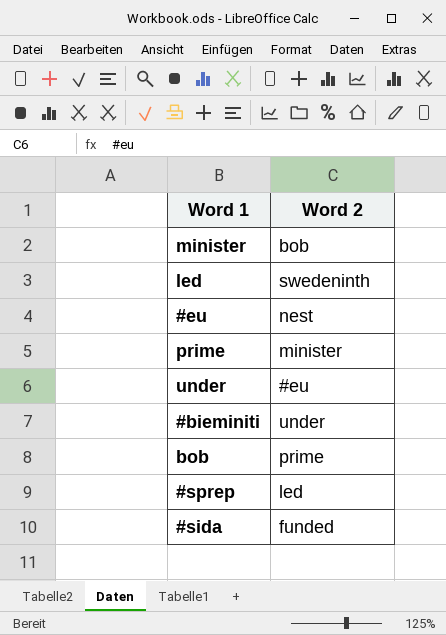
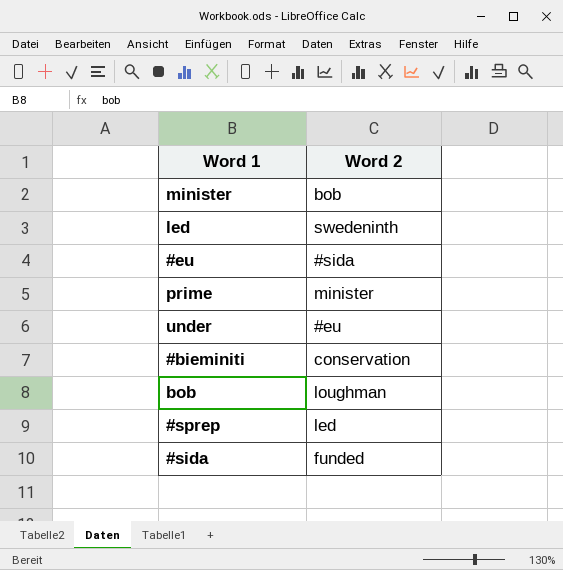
#eu | Word 2: nest -> #sida
#bieminiti | Word 2: under -> conservation
bob | Word 2: prime -> loughman

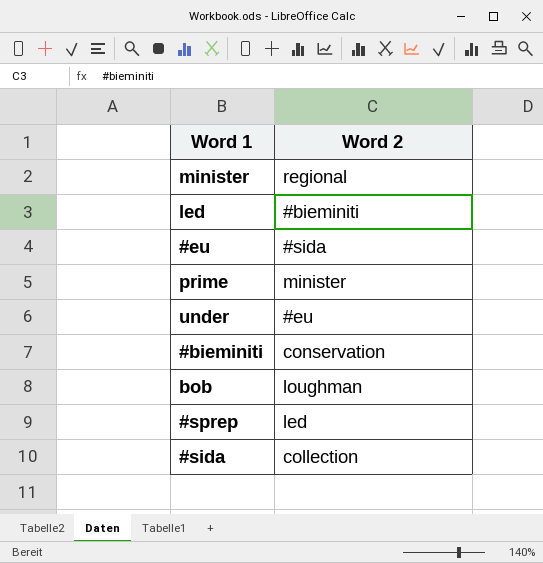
minister | Word 2: bob -> regional
led | Word 2: swedeninth -> #bieminiti
#sida | Word 2: funded -> collection

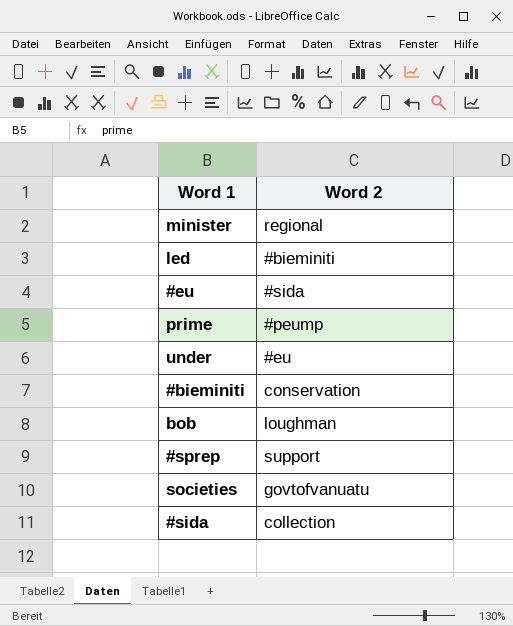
prime | Word 2: minister -> #peump
#sprep | Word 2: led -> support
row societies: none -> govtofvanuatu

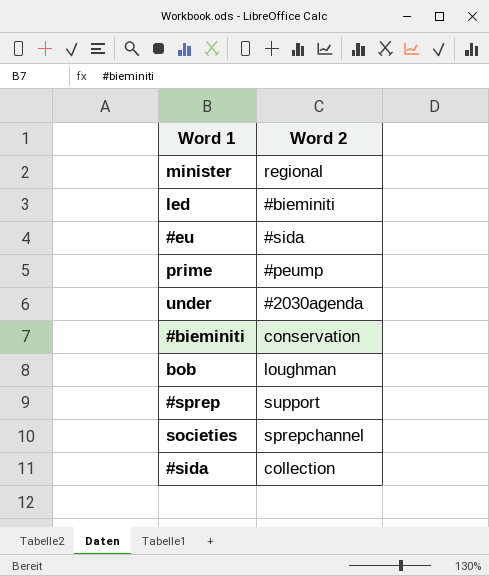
under | Word 2: #eu -> #2030agenda
societies | Word 2: govtofvanuatu -> sprepchannel

